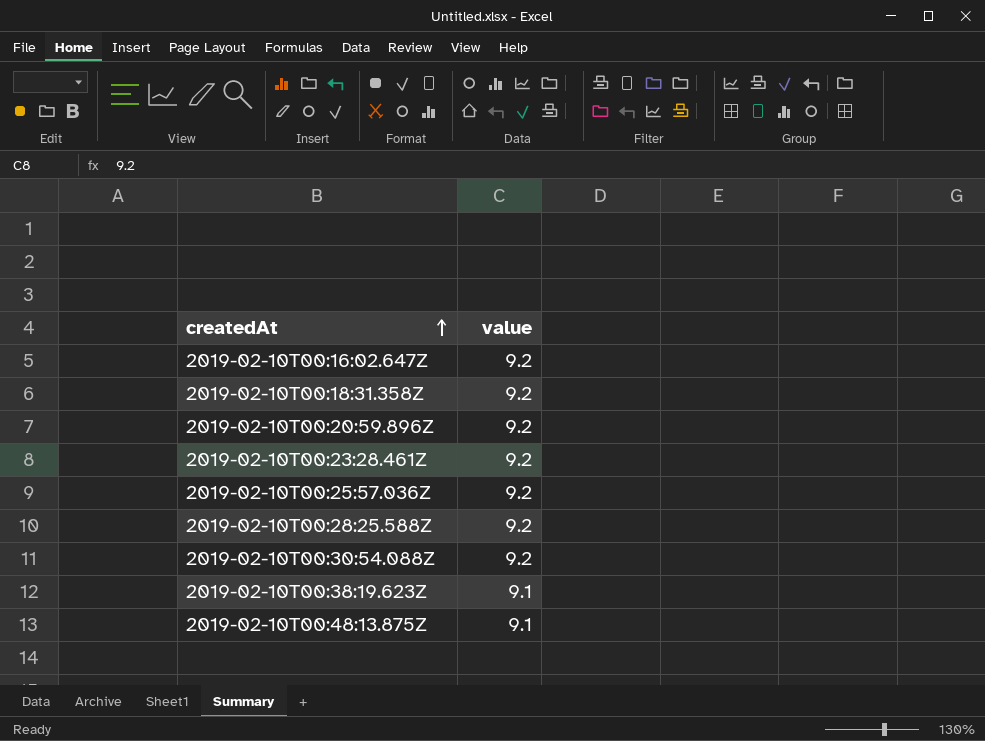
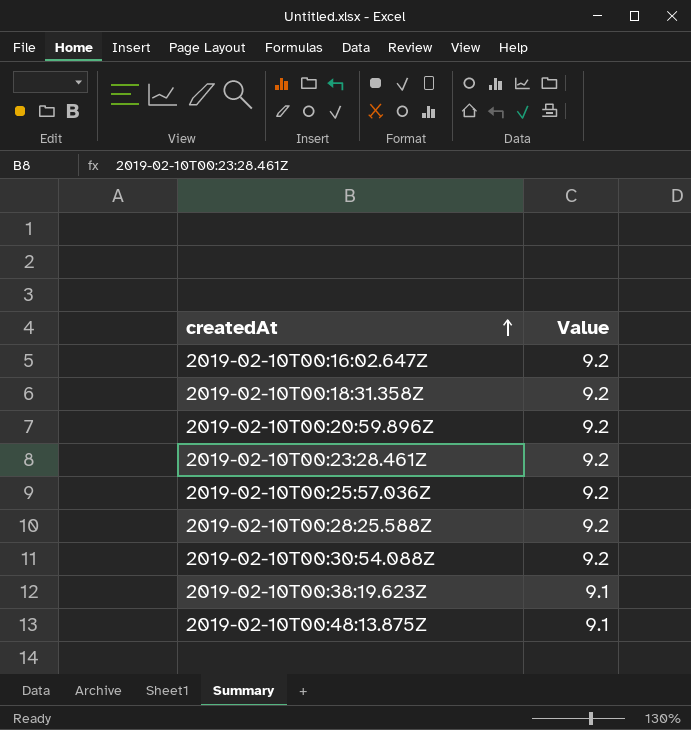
column name: value -> Value

